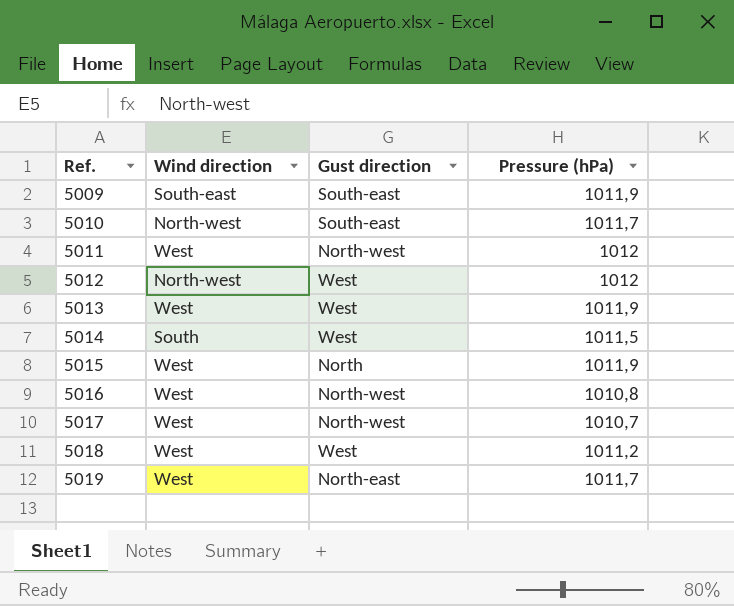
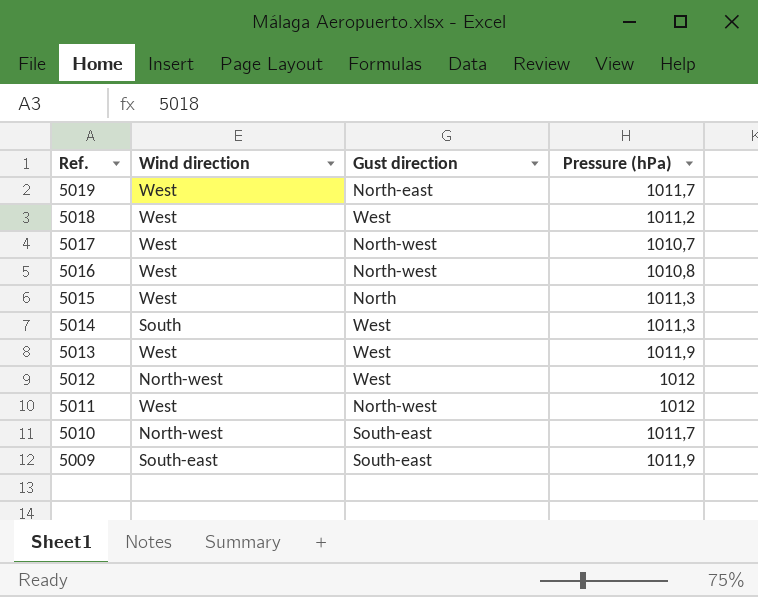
row order: Ref. ascending -> Ref. descending
5015 | Pressure (hPa): 1011,9 -> 1011,3
5014 | Pressure (hPa): 1011,5 -> 1011,3

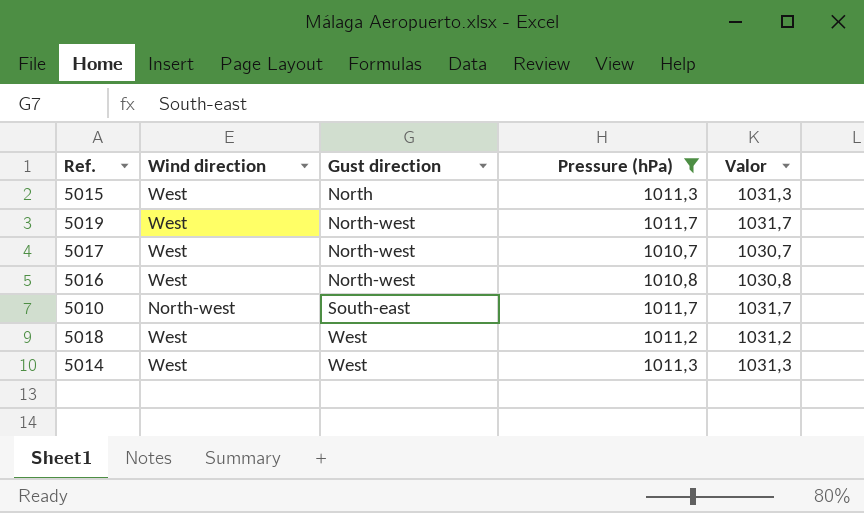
filter: none -> Pressure (hPa) <= 1011,7
row order: Ref. descending -> Gust direction ascending
column Valor | formula: none -> [Pressure (hPa)] + 20
5019 | Gust direction: North-east -> North-west
5014 | Wind direction: South -> West

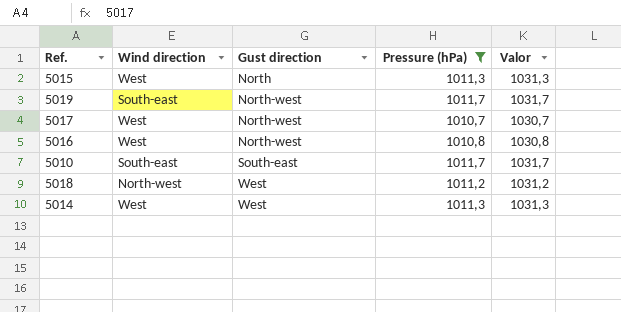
5019 | Wind direction: West -> South-east
5010 | Wind direction: North-west -> South-east
5018 | Wind direction: West -> North-west

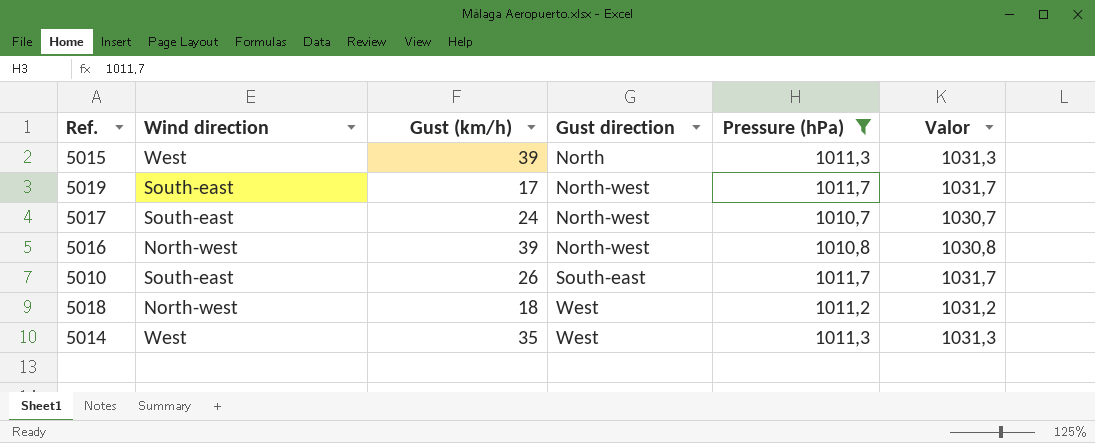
column Gust (km/h) | position: none -> 3
5017 | Wind direction: West -> South-east
5016 | Wind direction: West -> North-west

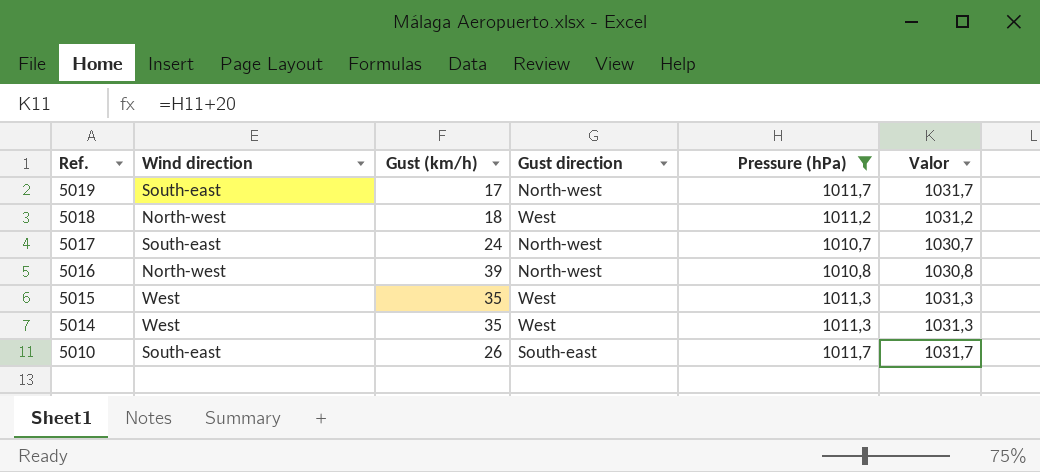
row order: Gust direction ascending -> Ref. descending
5015 | Gust (km/h): 39 -> 35
5015 | Gust direction: North -> West

